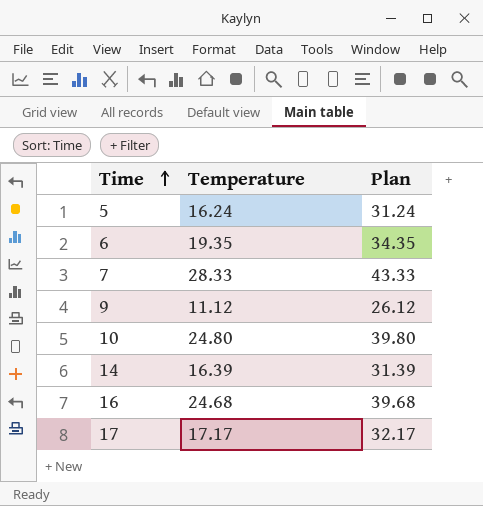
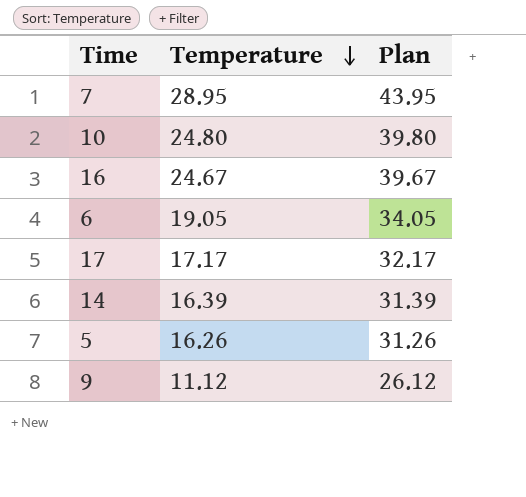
row order: Time ascending -> Temperature descending
7 | Temperature: 28.33 -> 28.95
7 | Plan: 43.33 -> 43.95
16 | Temperature: 24.68 -> 24.67
16 | Plan: 39.68 -> 39.67
6 | Temperature: 19.35 -> 19.05
6 | Plan: 34.35 -> 34.05
5 | Temperature: 16.24 -> 16.26
5 | Plan: 31.24 -> 31.26

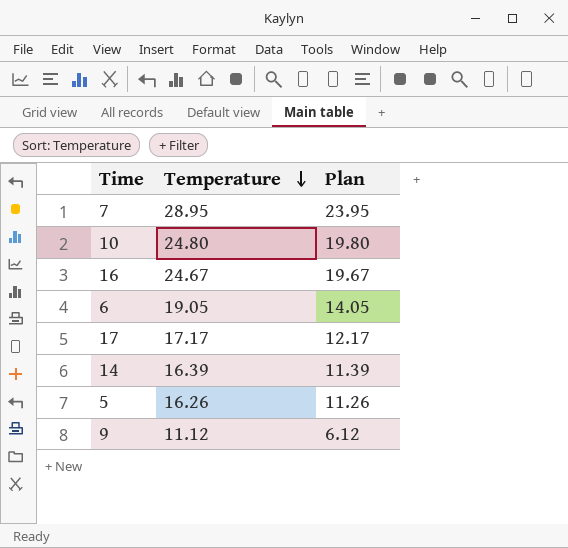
column Plan | formula: [Temperature] + 15 -> [Temperature] - 5

